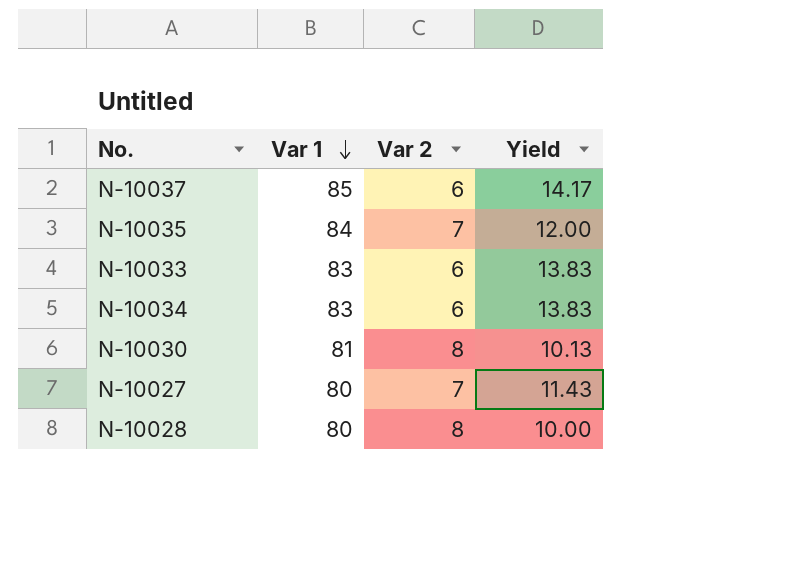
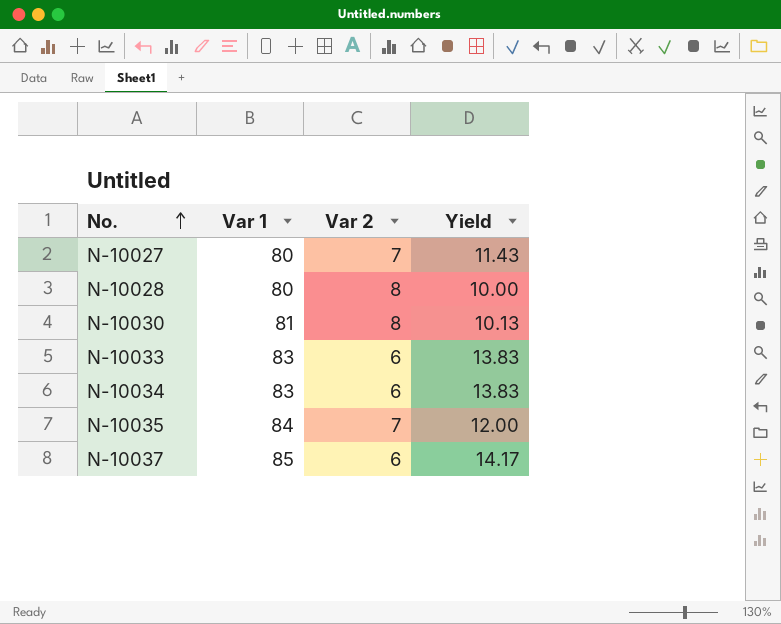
row order: Var 1 descending -> No. ascending

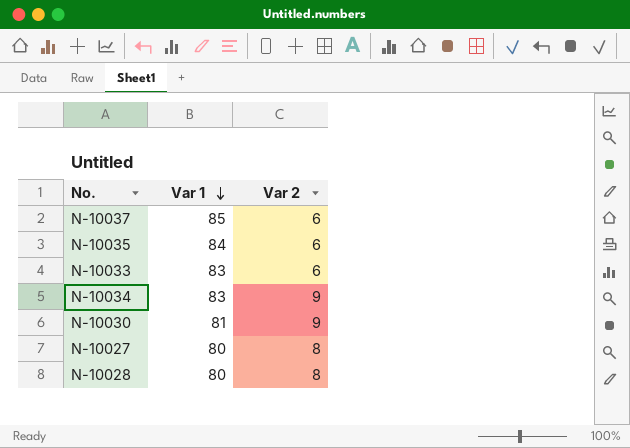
row order: No. ascending -> Var 1 descending
column Yield | formula: [Var 1] / [Var 2] -> none
N-10035 | Var 2: 7 -> 6
N-10034 | Var 2: 6 -> 9
N-10030 | Var 2: 8 -> 9
N-10027 | Var 2: 7 -> 8

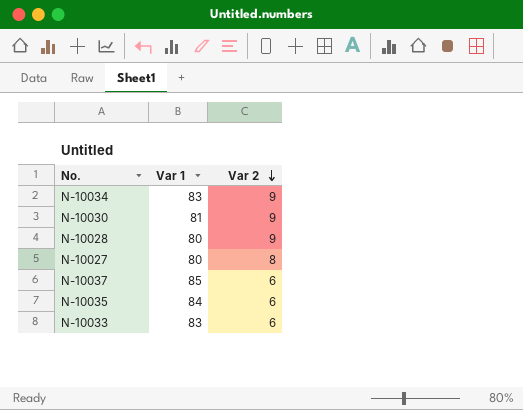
row order: Var 1 descending -> Var 2 descending
N-10028 | Var 2: 8 -> 9

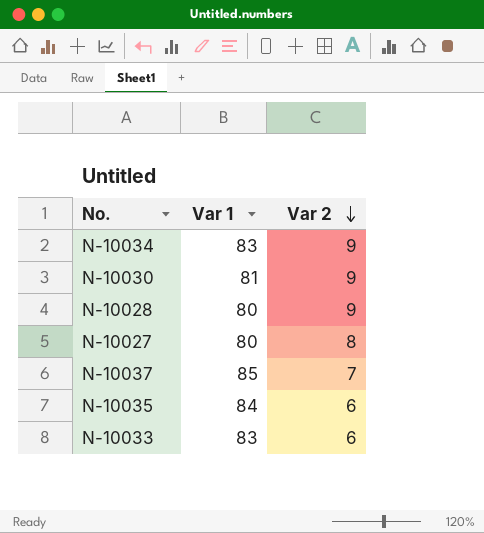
N-10037 | Var 2: 6 -> 7

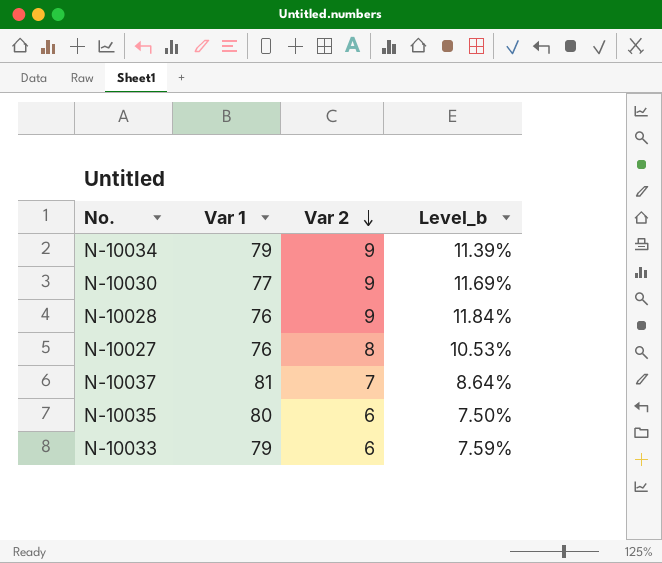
column Level_b | formula: none -> [Var 2] / [Var 1]
N-10034 | Var 1: 83 -> 79
N-10030 | Var 1: 81 -> 77
N-10028 | Var 1: 80 -> 76
N-10027 | Var 1: 80 -> 76
N-10037 | Var 1: 85 -> 81
N-10035 | Var 1: 84 -> 80
N-10033 | Var 1: 83 -> 79

